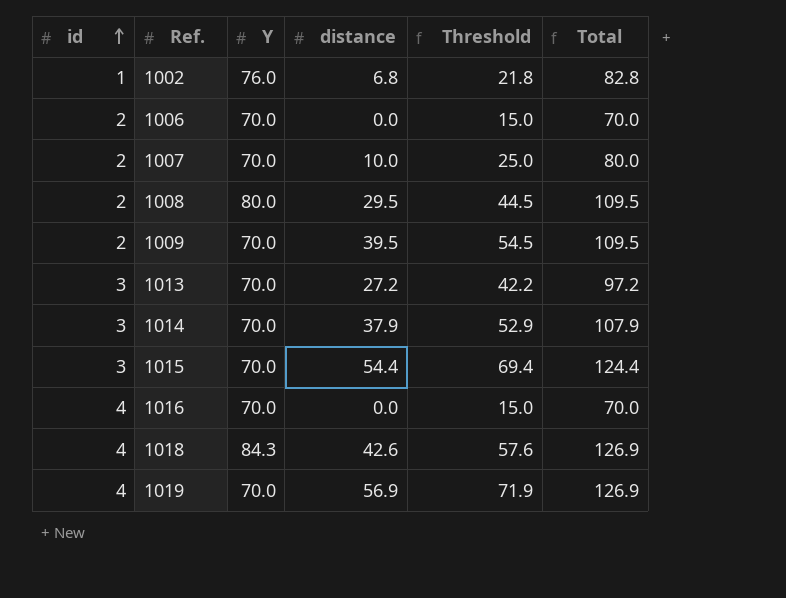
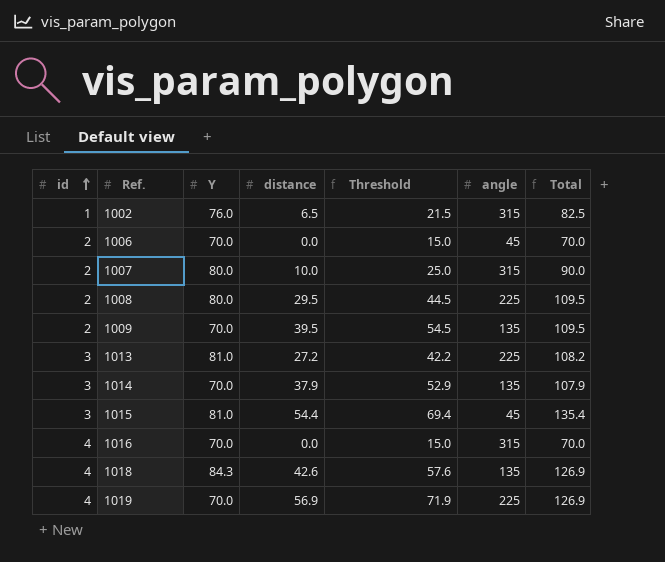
column angle | position: none -> 6
1002 | distance: 6.8 -> 6.5
1002 | Threshold: 21.8 -> 21.5
1002 | Total: 82.8 -> 82.5
1007 | Y: 70.0 -> 80.0
1007 | Total: 80.0 -> 90.0
1013 | Y: 70.0 -> 81.0
1013 | Total: 97.2 -> 108.2
1015 | Y: 70.0 -> 81.0
1015 | Total: 124.4 -> 135.4

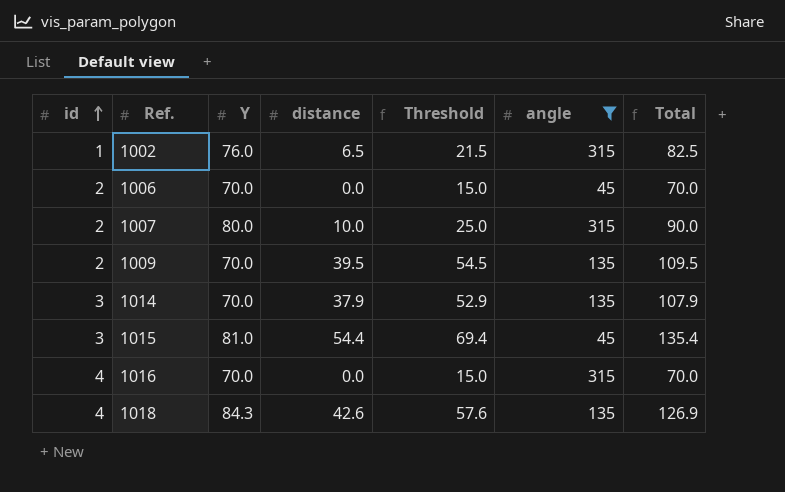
filter: none -> angle != 225

